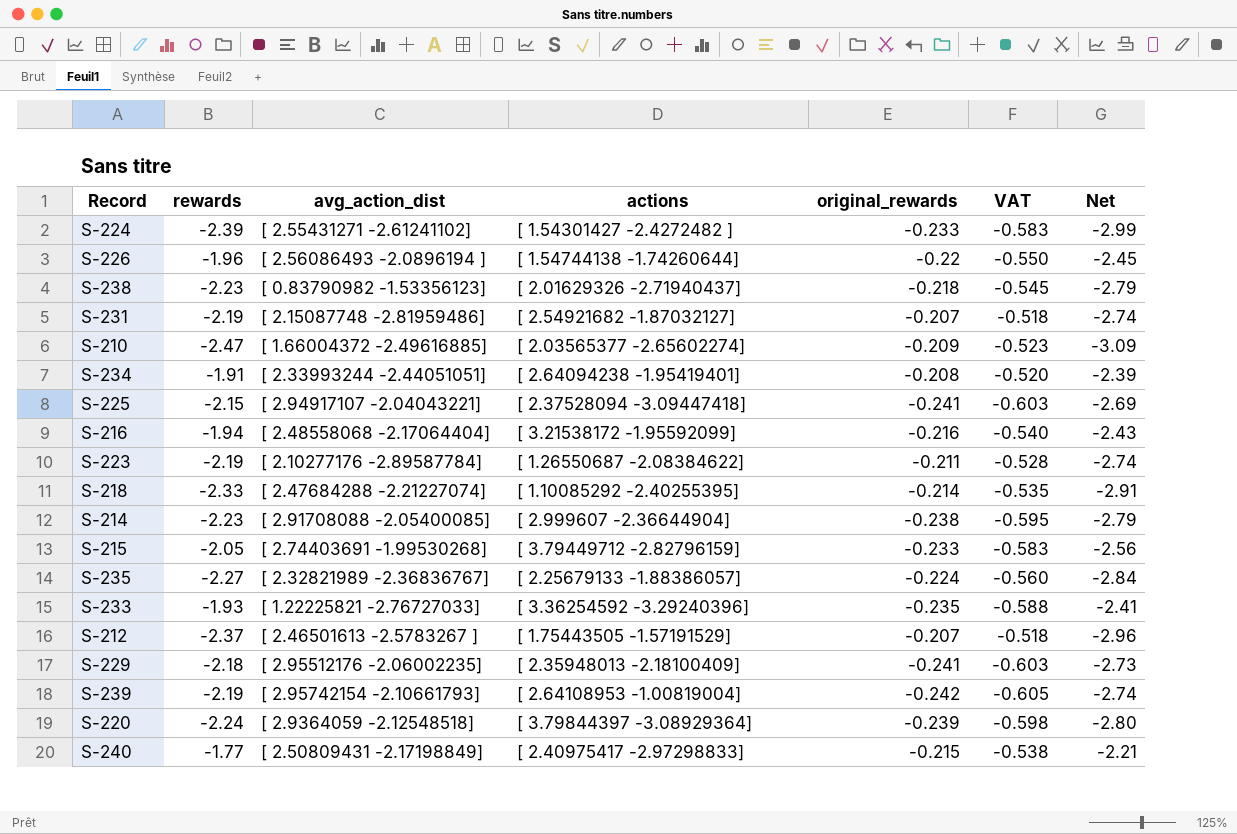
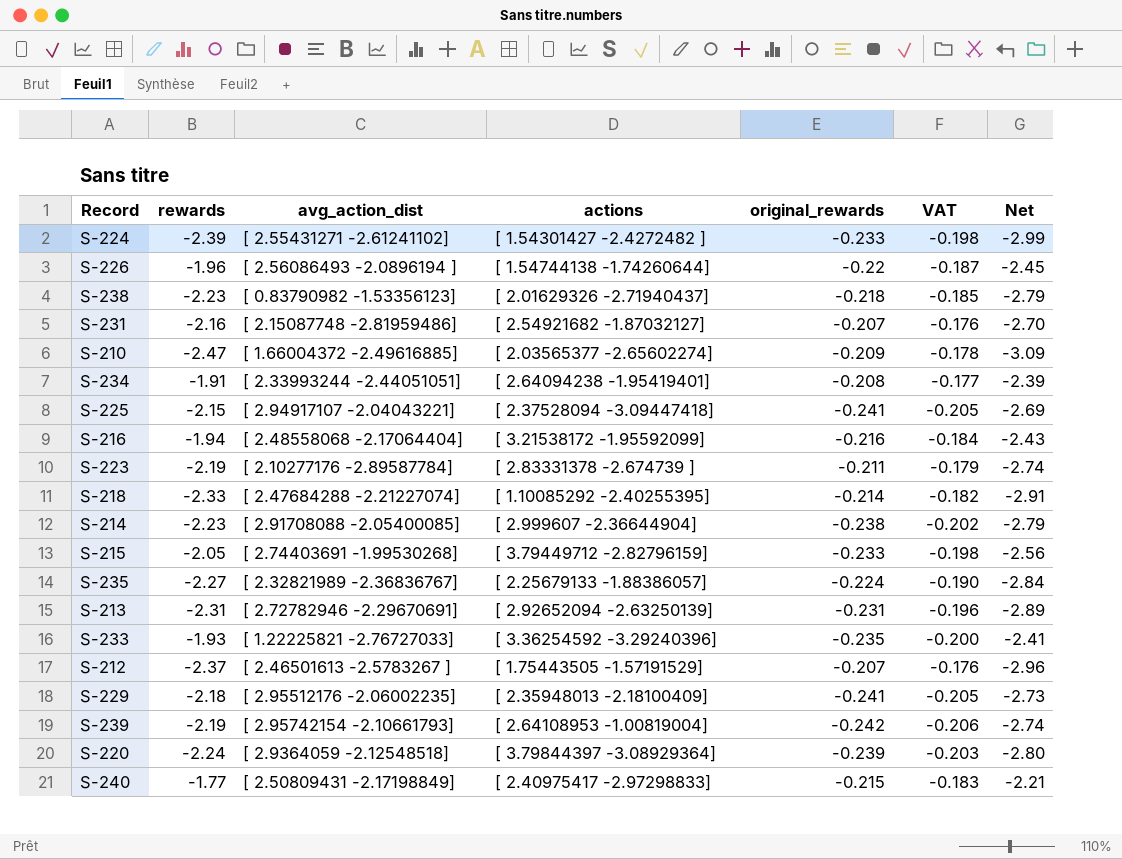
column VAT | formula: [original_rewards] * 2.5 -> [original_rewards] * 0.85
S-231 | rewards: -2.19 -> -2.16
S-231 | Net: -2.74 -> -2.70
S-223 | actions: [ 1.26550687 -2.08384622] -> [ 2.83331378 -2.674739 ]
row S-213: none -> -2.31 | [ 2.72782946 -2.29670691] | [ 2.92652094 -2.63250139] | -0.231 | -0.196 | -2.89

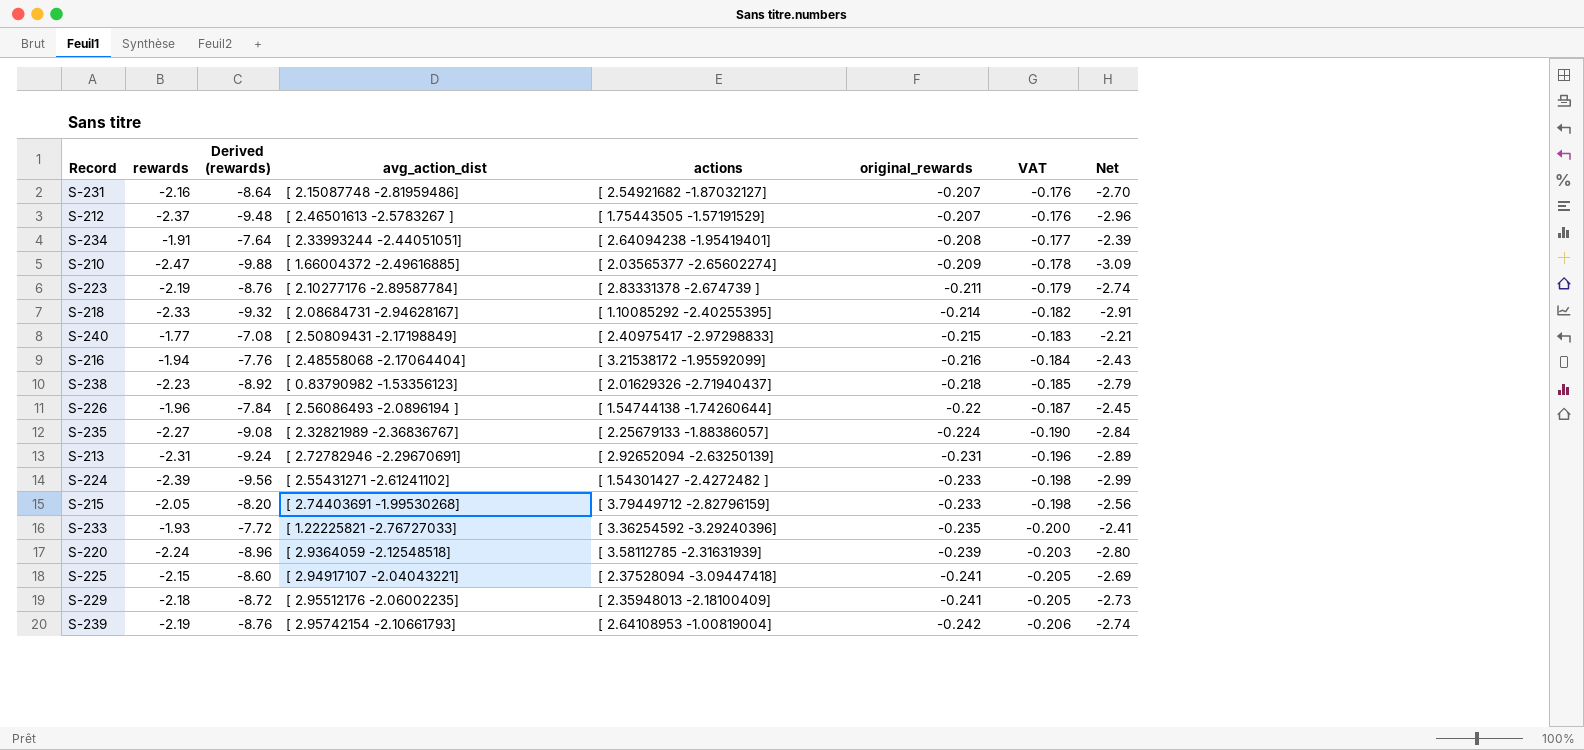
row order: none -> original_rewards descending
column Derived (rewards) | formula: none -> [rewards] * 4
row S-214: -2.23 | [ 2.91708088 -2.05400085] | [ 2.999607 -2.36644904] | -0.238 | -0.202 | -2.79 -> none
S-218 | avg_action_dist: [ 2.47684288 -2.21227074] -> [ 2.08684731 -2.94628167]
S-220 | actions: [ 3.79844397 -3.08929364] -> [ 3.58112785 -2.31631939]

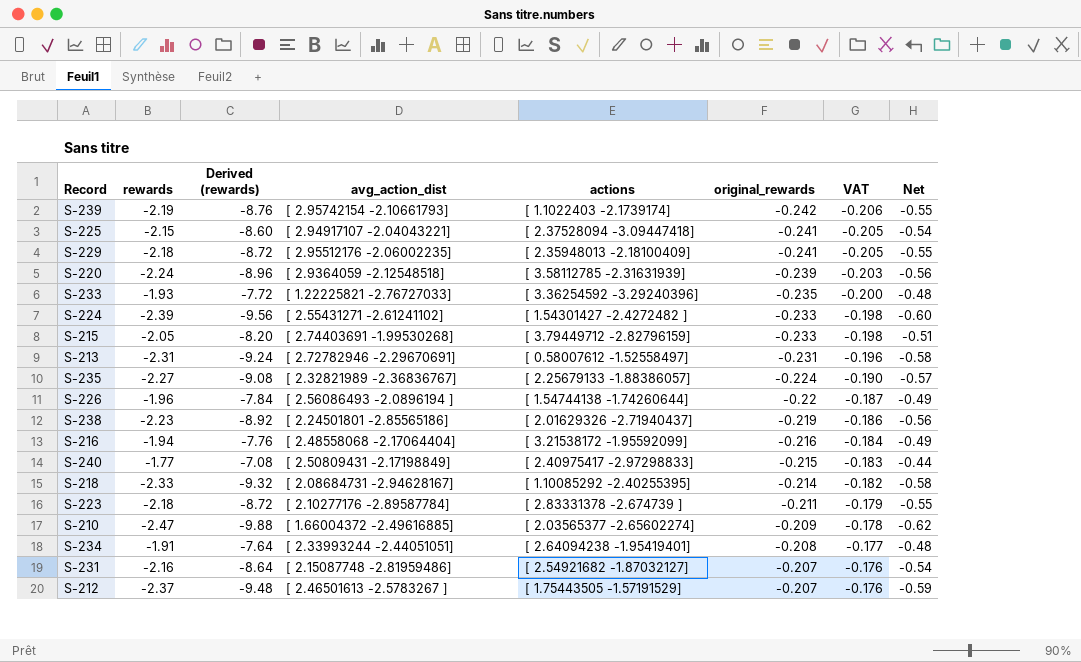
row order: original_rewards descending -> original_rewards ascending
column Net | formula: [rewards] * 1.25 -> [rewards] * 0.25
S-239 | actions: [ 2.64108953 -1.00819004] -> [ 1.1022403 -2.1739174]
S-213 | actions: [ 2.92652094 -2.63250139] -> [ 0.58007612 -1.52558497]
S-238 | avg_action_dist: [ 0.83790982 -1.53356123] -> [ 2.24501801 -2.85565186]
S-238 | original_rewards: -0.218 -> -0.219
S-238 | VAT: -0.185 -> -0.186
S-223 | rewards: -2.19 -> -2.18
S-223 | Derived (rewards): -8.76 -> -8.72

